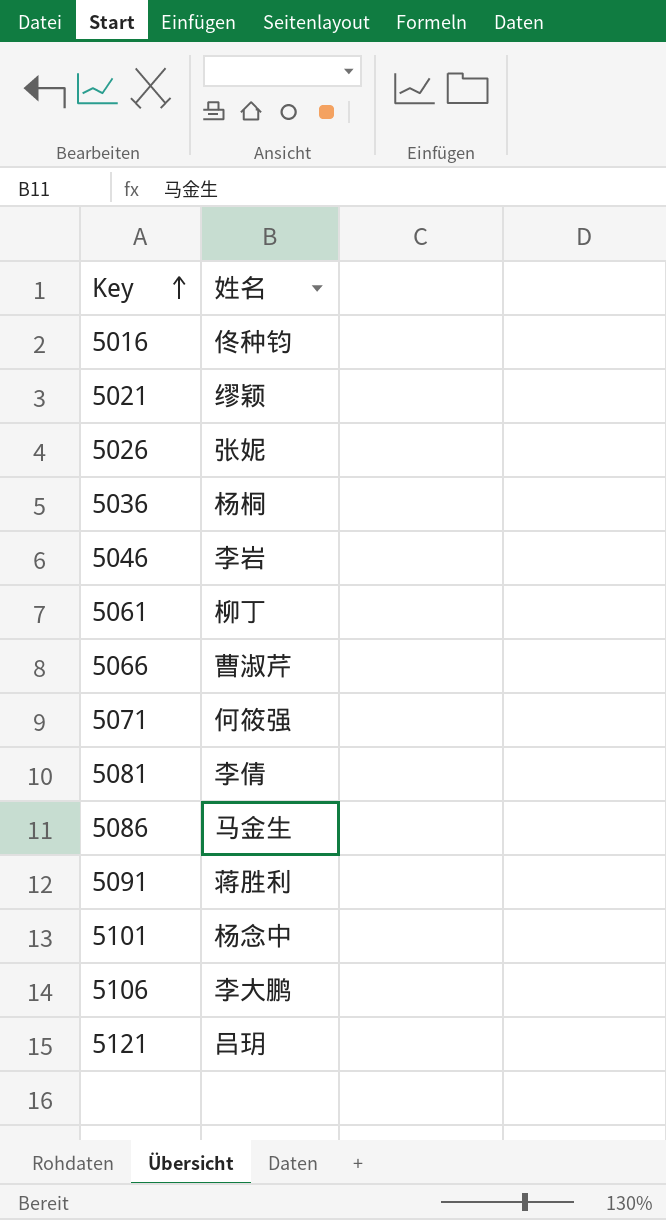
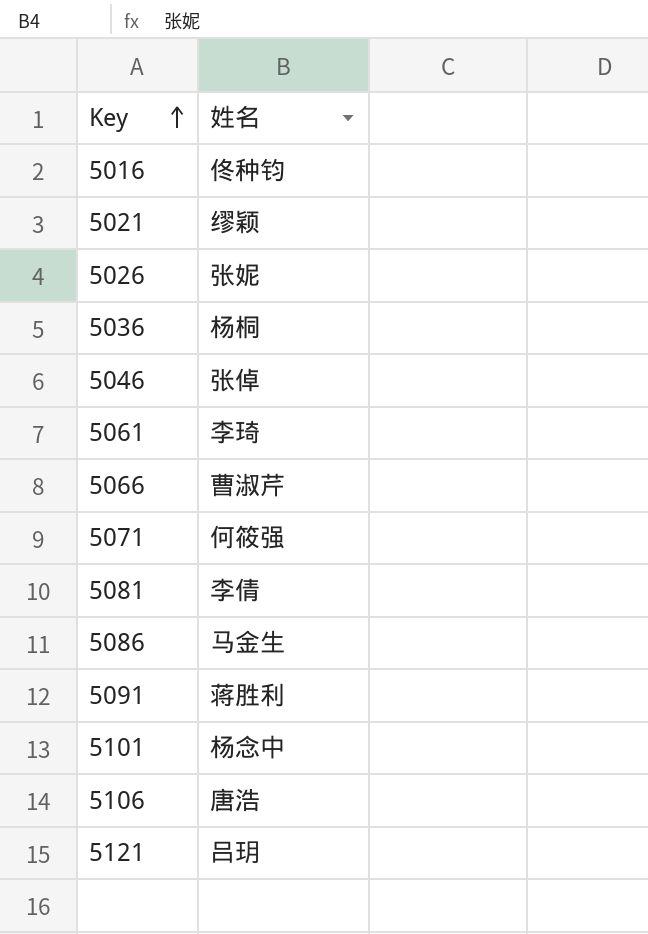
5046 | 姓名: 李岩 -> 张倬
5061 | 姓名: 柳丁 -> 李琦
5106 | 姓名: 李大鹏 -> 唐浩

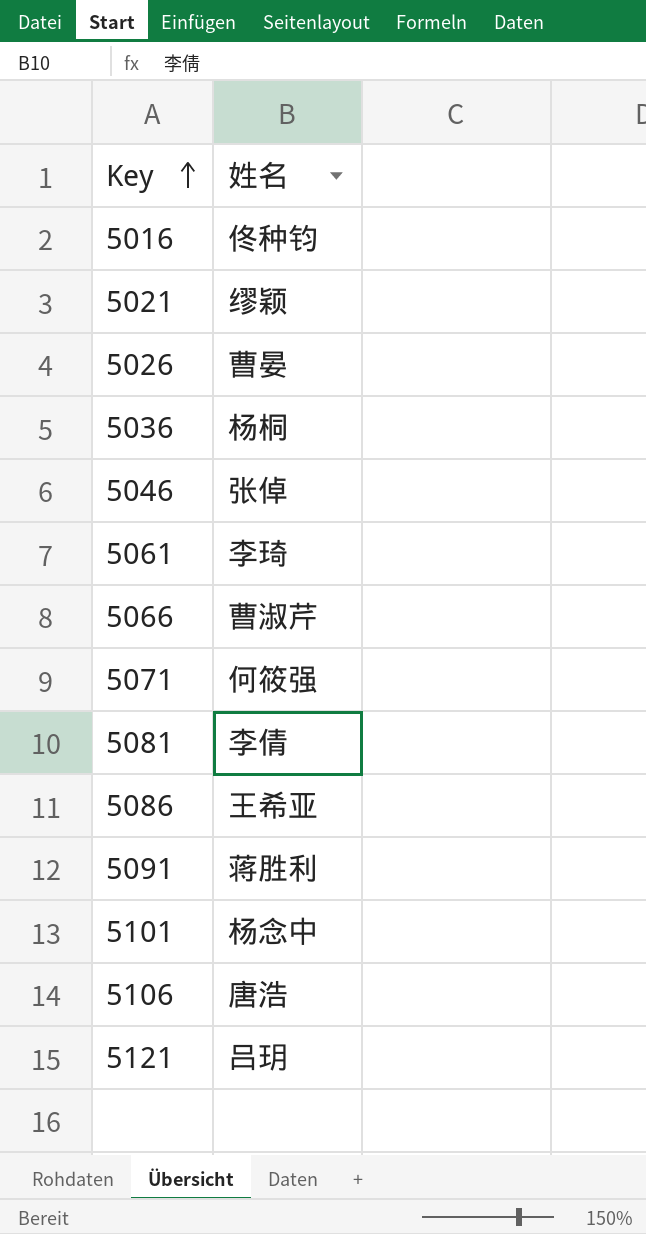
5026 | 姓名: 张妮 -> 曹晏
5086 | 姓名: 马金生 -> 王希亚

